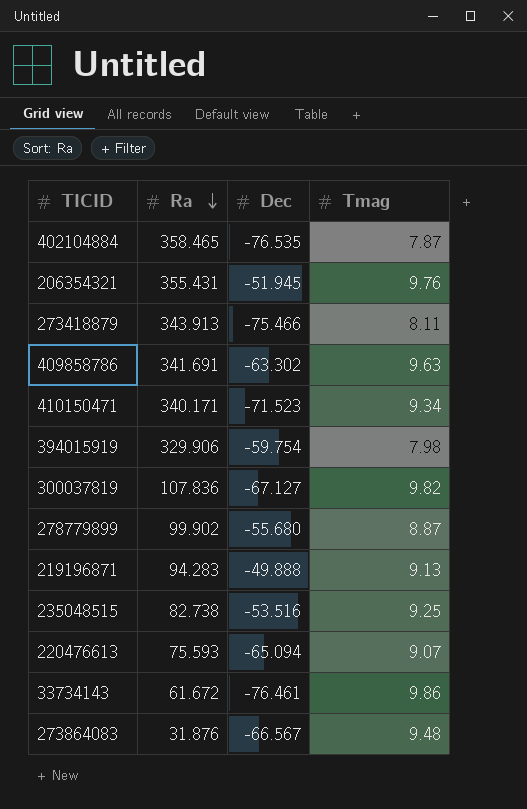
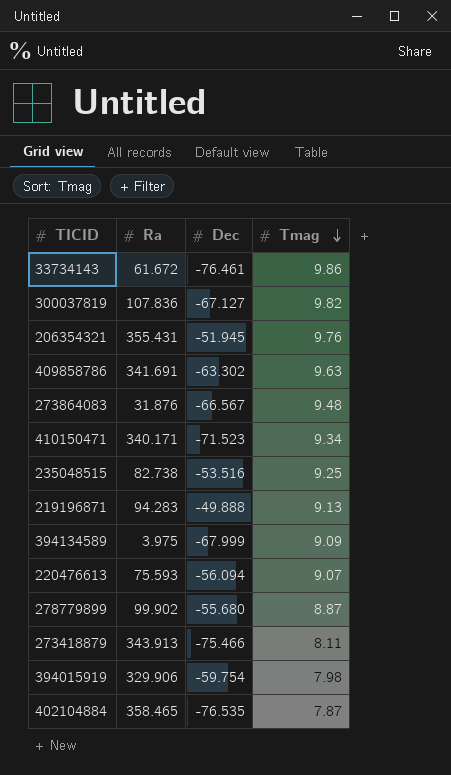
row order: Ra descending -> Tmag descending
row 394134589: none -> 3.975 | -67.999 | 9.09
220476613 | Dec: -65.094 -> -56.094

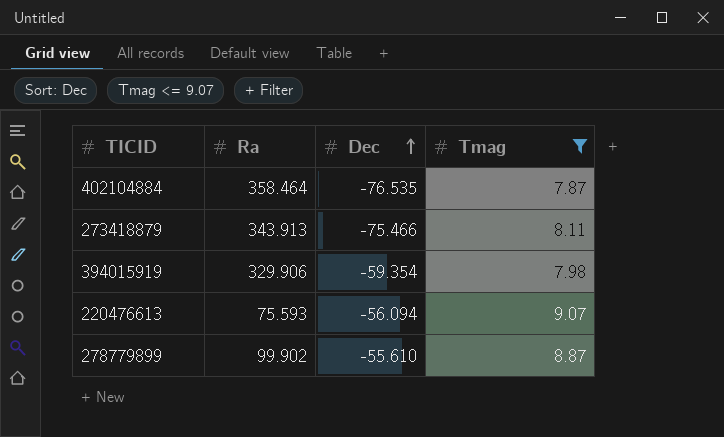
filter: none -> Tmag <= 9.07
row order: Tmag descending -> Dec ascending
402104884 | Ra: 358.465 -> 358.464
394015919 | Dec: -59.754 -> -59.354
278779899 | Dec: -55.680 -> -55.610

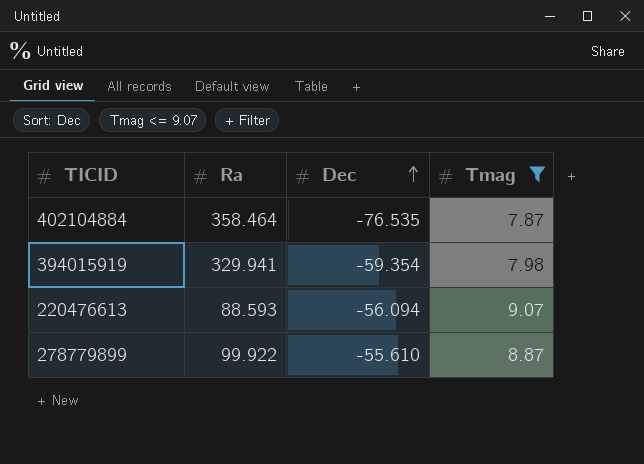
row 273418879: 343.913 | -75.466 | 8.11 -> none
394015919 | Ra: 329.906 -> 329.941
220476613 | Ra: 75.593 -> 88.593
278779899 | Ra: 99.902 -> 99.922

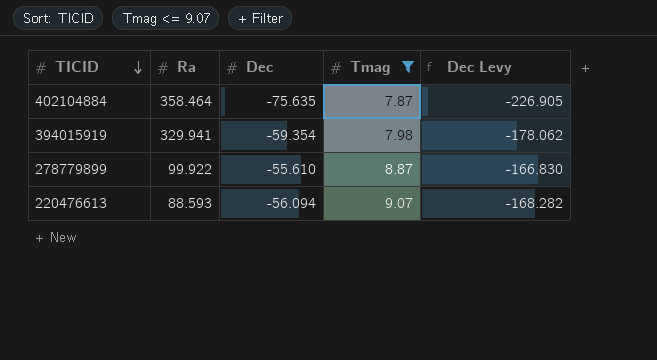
row order: Dec ascending -> TICID descending
column Dec Levy | formula: none -> [Dec] * 3
402104884 | Dec: -76.535 -> -75.635

